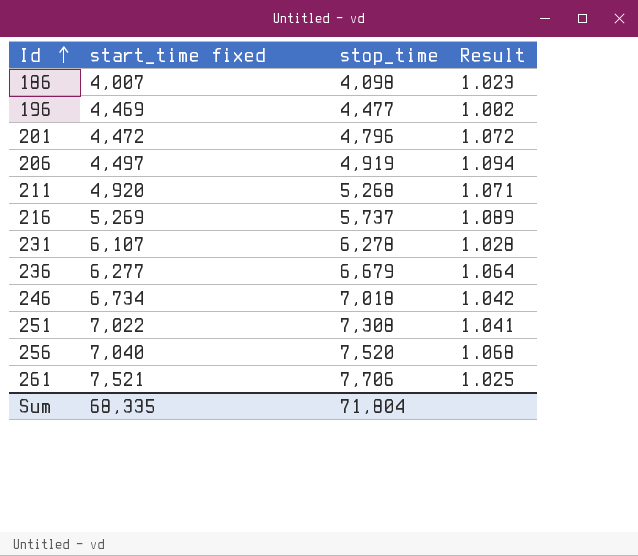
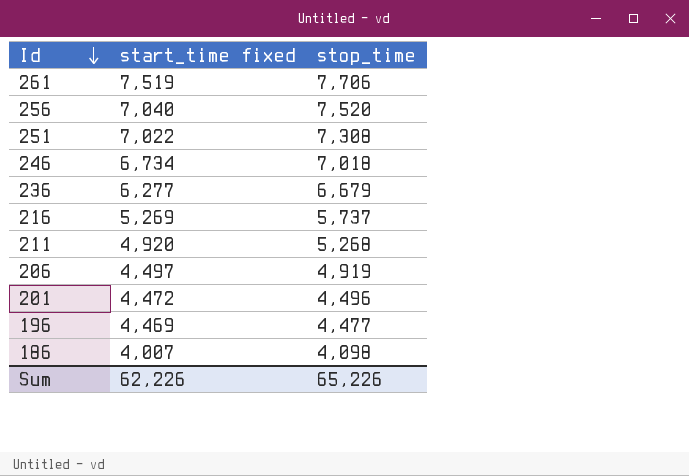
row order: Id ascending -> Id descending
column Result | formula: [stop_time] / [start_time fixed] -> none
row 231: 6,107 | 6,278 | 1.028 -> none
261 | start_time fixed: 7,521 -> 7,519
201 | stop_time: 4,796 -> 4,496
Sum | start_time fixed: 68,335 -> 62,226
Sum | stop_time: 71,804 -> 65,226

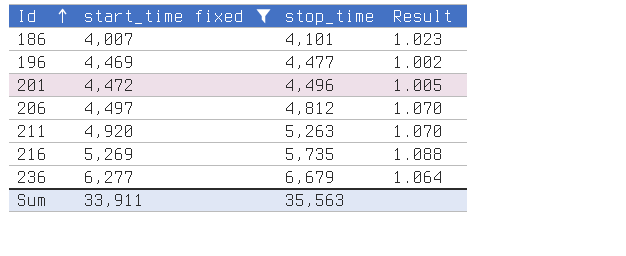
filter: none -> start_time fixed <= 6,277
row order: Id descending -> Id ascending
column Result | formula: none -> [stop_time] / [start_time fixed]
186 | stop_time: 4,098 -> 4,101
206 | stop_time: 4,919 -> 4,812
211 | stop_time: 5,268 -> 5,263
216 | stop_time: 5,737 -> 5,735
Sum | start_time fixed: 62,226 -> 33,911
Sum | stop_time: 65,226 -> 35,563

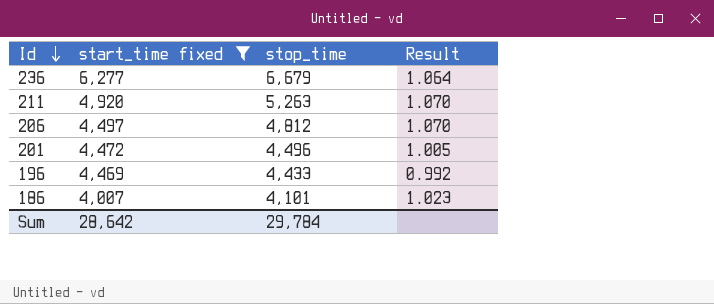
row order: Id ascending -> Id descending
row 216: 5,269 | 5,735 | 1.088 -> none
196 | stop_time: 4,477 -> 4,433
196 | Result: 1.002 -> 0.992
Sum | start_time fixed: 33,911 -> 28,642
Sum | stop_time: 35,563 -> 29,784

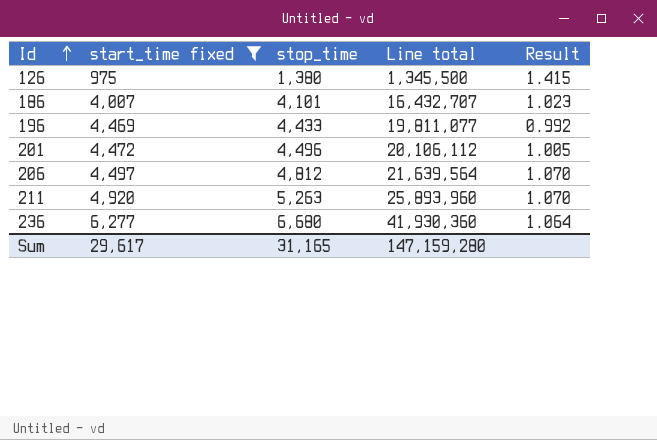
row order: Id descending -> Id ascending
column Line total | formula: none -> [start_time fixed] * [stop_time]
row 126: none -> 975 | 1,380 | 1,345,500 | 1.415
236 | stop_time: 6,679 -> 6,680
Sum | start_time fixed: 28,642 -> 29,617
Sum | stop_time: 29,784 -> 31,165

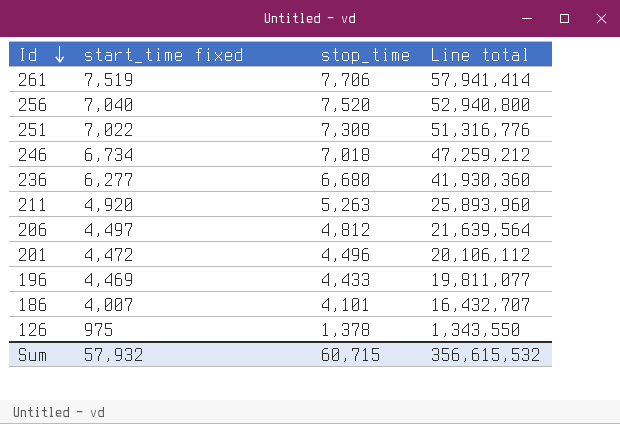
filter: start_time fixed <= 6,277 -> none
row order: Id ascending -> Id descending
column Result | formula: [stop_time] / [start_time fixed] -> none
126 | stop_time: 1,380 -> 1,378
126 | Line total: 1,345,500 -> 1,343,550
Sum | start_time fixed: 29,617 -> 57,932
Sum | stop_time: 31,165 -> 60,715
Sum | Line total: 147,159,280 -> 356,615,532

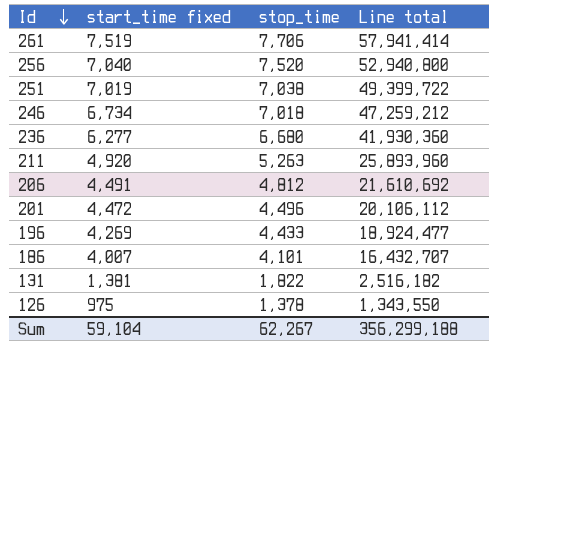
251 | start_time fixed: 7,022 -> 7,019
251 | stop_time: 7,308 -> 7,038
251 | Line total: 51,316,776 -> 49,399,722
206 | start_time fixed: 4,497 -> 4,491
206 | Line total: 21,639,564 -> 21,610,692
196 | start_time fixed: 4,469 -> 4,269
196 | Line total: 19,811,077 -> 18,924,477
row 131: none -> 1,381 | 1,822 | 2,516,182
Sum | start_time fixed: 57,932 -> 59,104
Sum | stop_time: 60,715 -> 62,267
Sum | Line total: 356,615,532 -> 356,299,188

